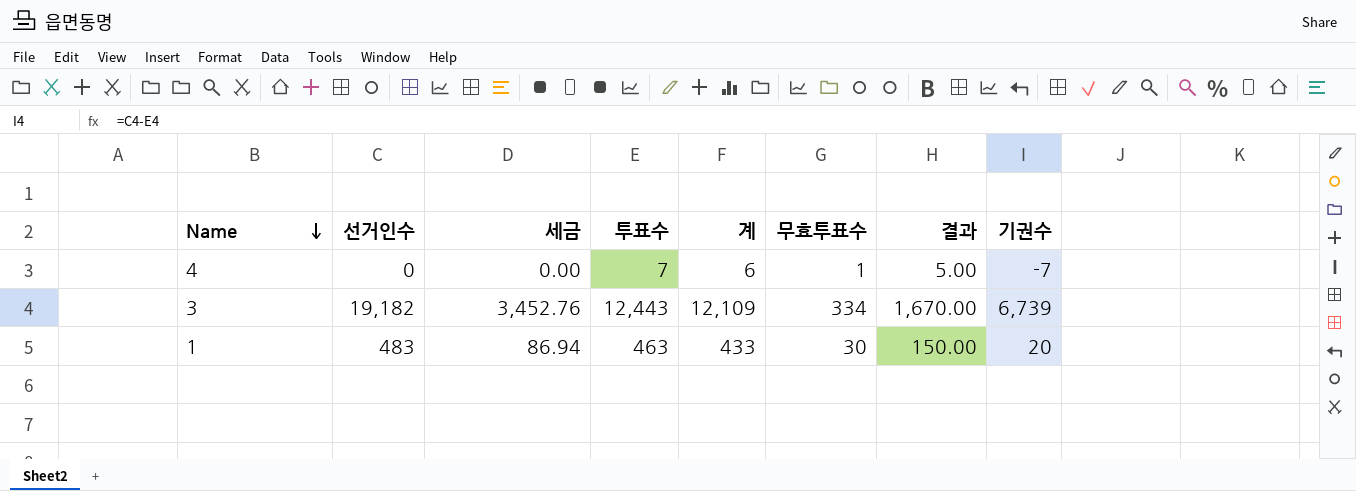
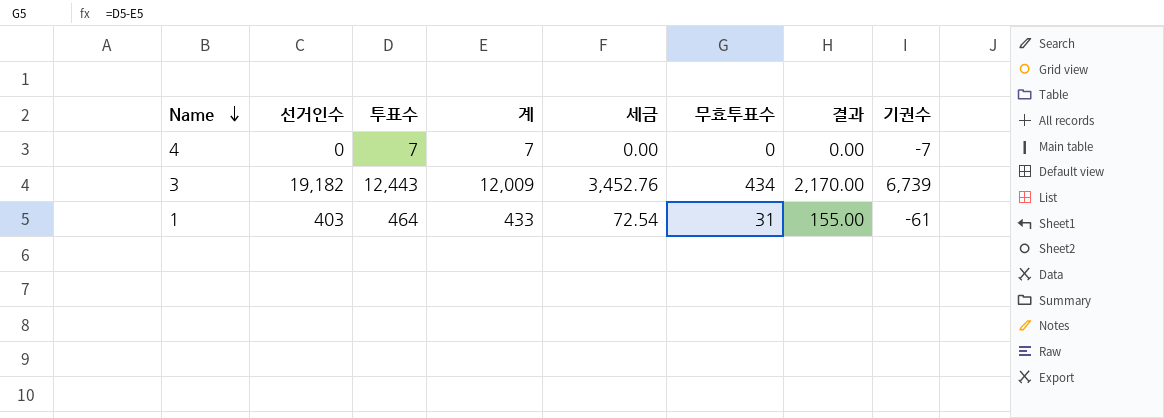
column 세금 | position: 3 -> 5
4 | 계: 6 -> 7
4 | 무효투표수: 1 -> 0
4 | 결과: 5.00 -> 0.00
3 | 계: 12,109 -> 12,009
3 | 무효투표수: 334 -> 434
3 | 결과: 1,670.00 -> 2,170.00
1 | 선거인수: 483 -> 403
1 | 투표수: 463 -> 464
1 | 세금: 86.94 -> 72.54
1 | 무효투표수: 30 -> 31
1 | 결과: 150.00 -> 155.00
1 | 기권수: 20 -> -61

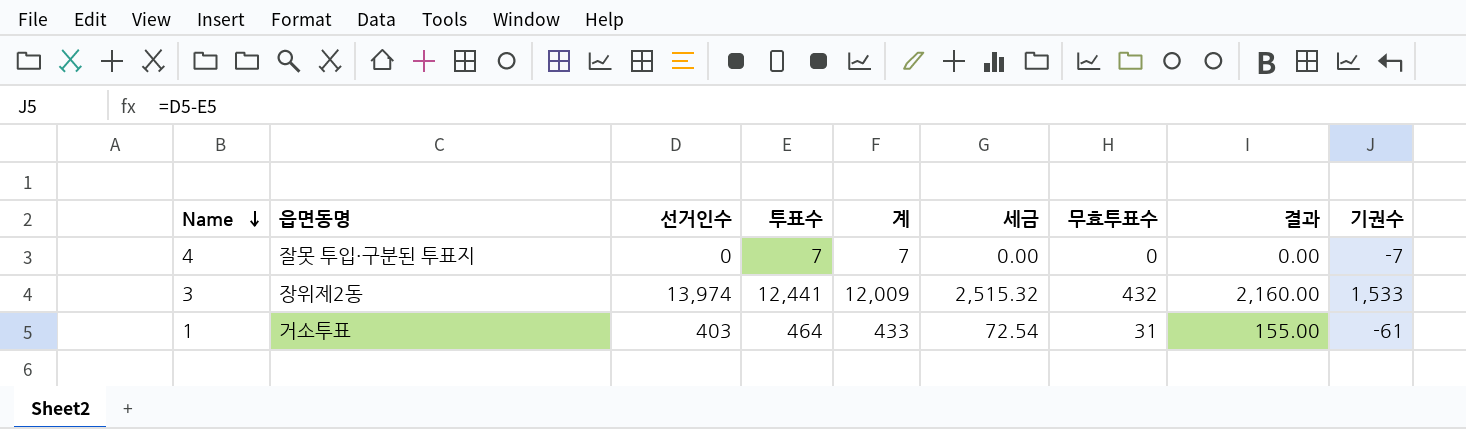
column 읍면동명 | position: none -> 2
3 | 선거인수: 19,182 -> 13,974
3 | 투표수: 12,443 -> 12,441
3 | 세금: 3,452.76 -> 2,515.32
3 | 무효투표수: 434 -> 432
3 | 결과: 2,170.00 -> 2,160.00
3 | 기권수: 6,739 -> 1,533

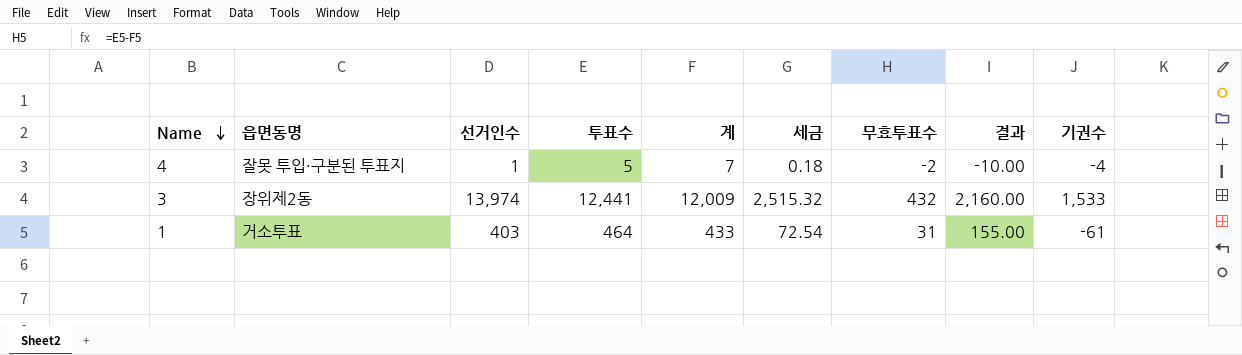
4 | 선거인수: 0 -> 1
4 | 투표수: 7 -> 5
4 | 세금: 0.00 -> 0.18
4 | 무효투표수: 0 -> -2
4 | 결과: 0.00 -> -10.00
4 | 기권수: -7 -> -4

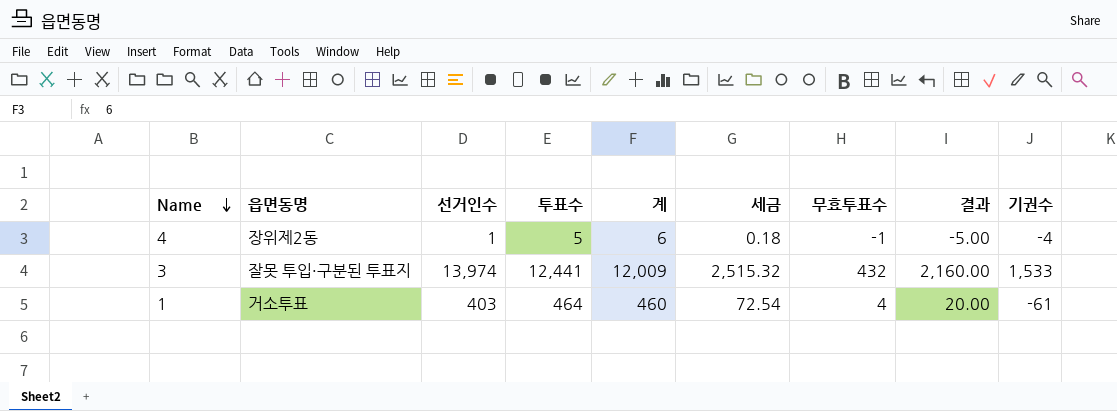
4 | 읍면동명: 잘못 투입·구분된 투표지 -> 장위제2동
4 | 계: 7 -> 6
4 | 무효투표수: -2 -> -1
4 | 결과: -10.00 -> -5.00
3 | 읍면동명: 장위제2동 -> 잘못 투입·구분된 투표지
1 | 계: 433 -> 460
1 | 무효투표수: 31 -> 4
1 | 결과: 155.00 -> 20.00

